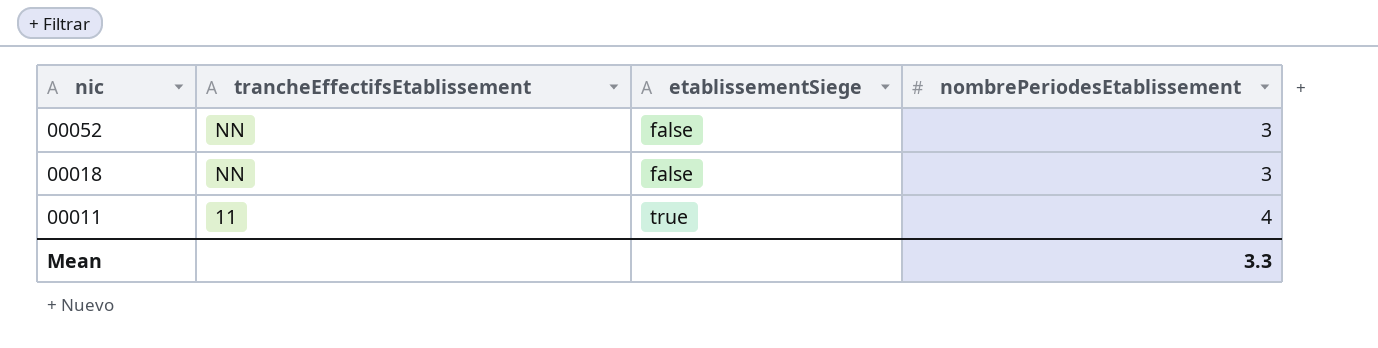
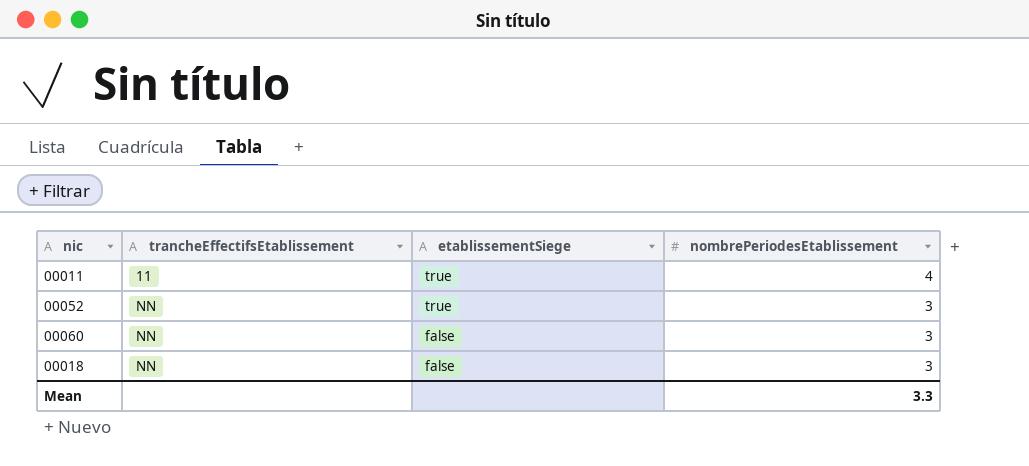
row order: nic descending -> trancheEffectifsEtablissement ascending
00052 | etablissementSiege: false -> true
row 00060: none -> NN | false | 3

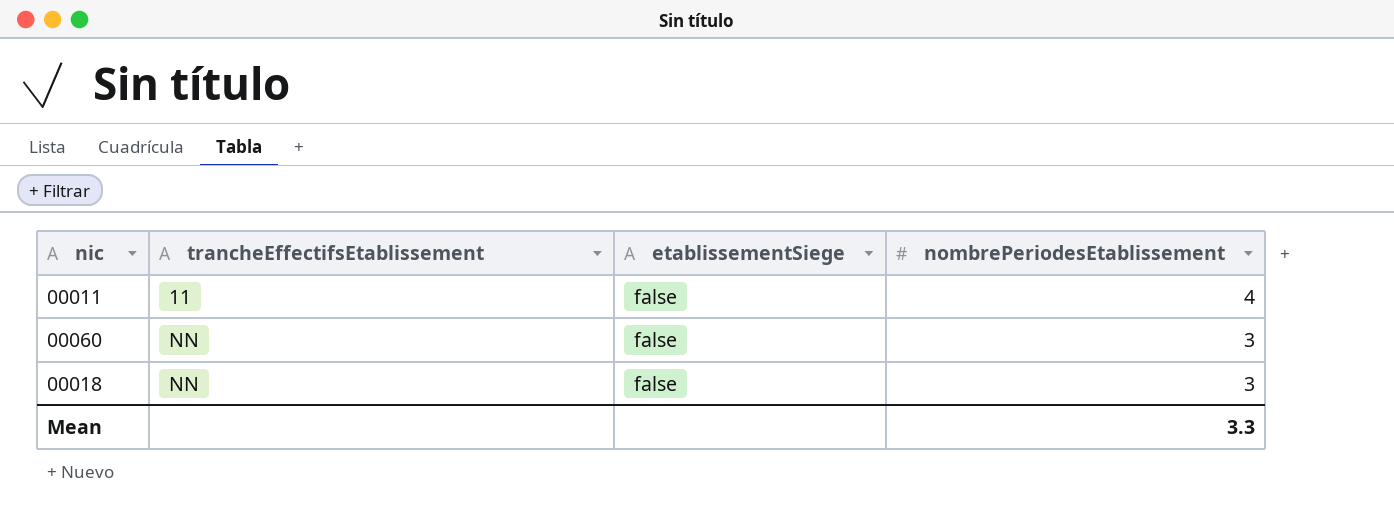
row 00052: NN | true | 3 -> none
00011 | etablissementSiege: true -> false

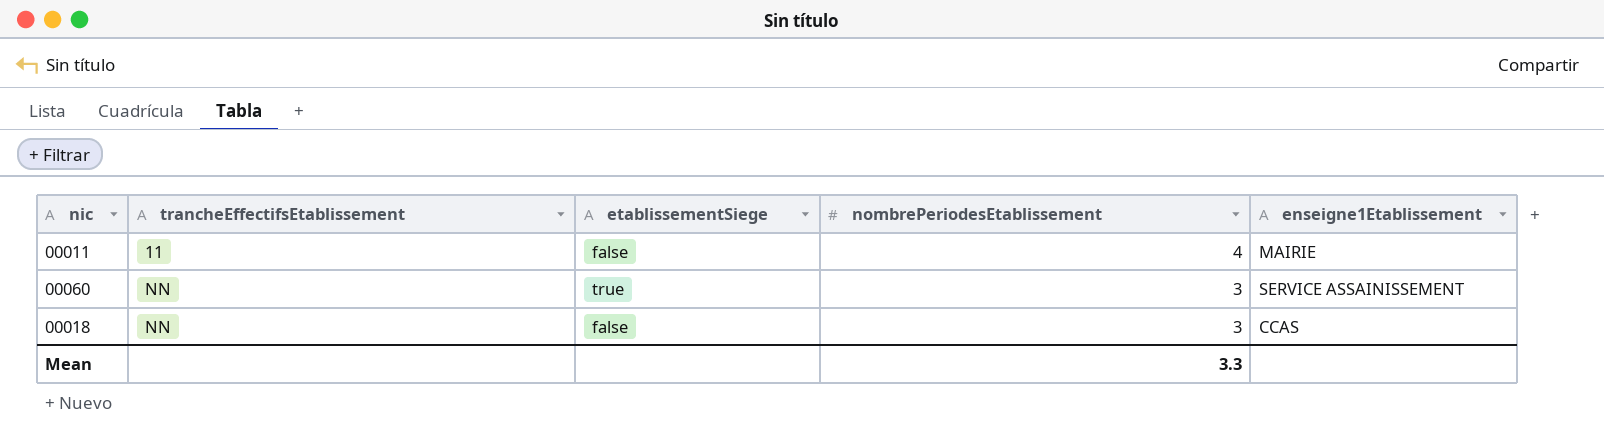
column enseigne1Etablissement | position: none -> 5
00060 | etablissementSiege: false -> true

